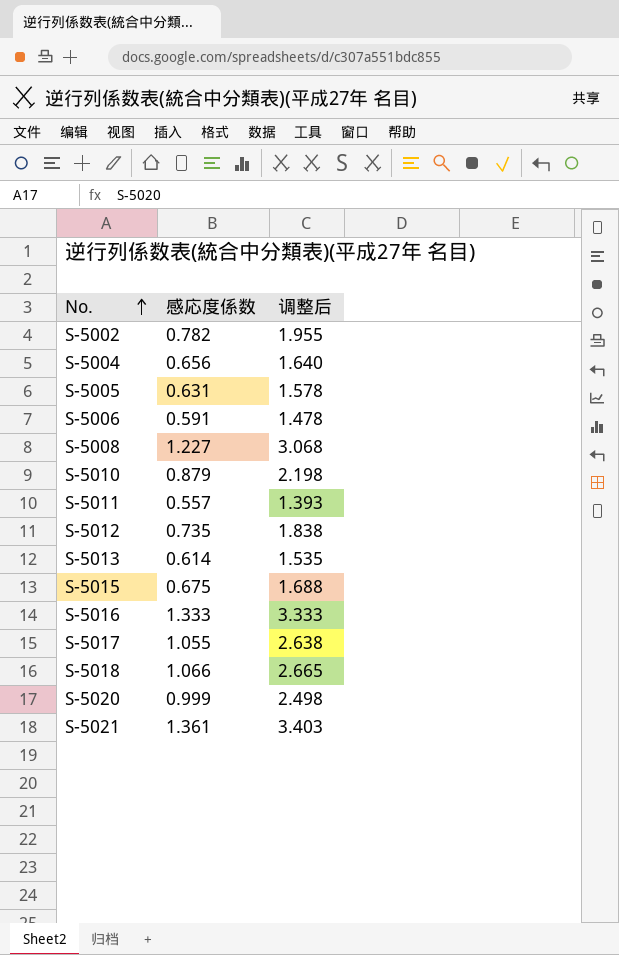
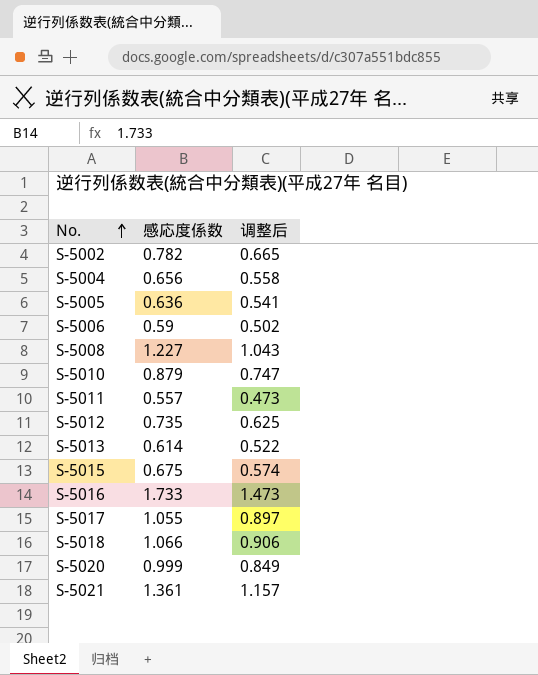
column 调整后 | formula: [感応度係数] * 2.5 -> [感応度係数] * 0.85
S-5005 | 感応度係数: 0.631 -> 0.636
S-5006 | 感応度係数: 0.591 -> 0.59
S-5016 | 感応度係数: 1.333 -> 1.733

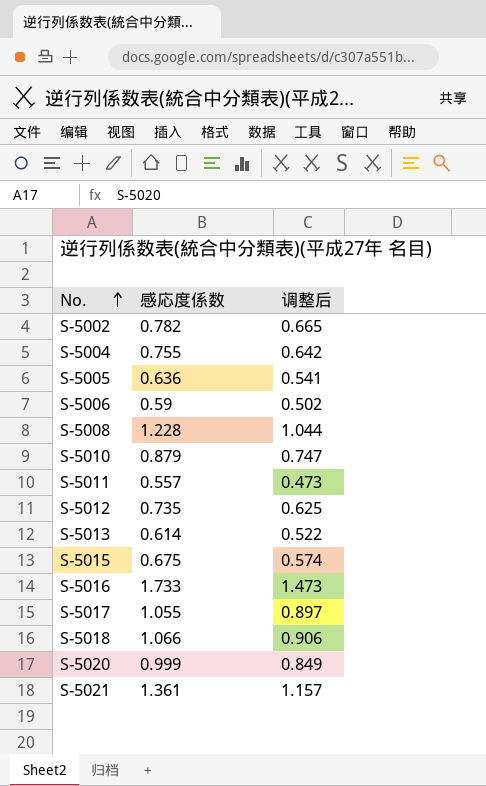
S-5004 | 感応度係数: 0.656 -> 0.755
S-5004 | 调整后: 0.558 -> 0.642
S-5008 | 感応度係数: 1.227 -> 1.228
S-5008 | 调整后: 1.043 -> 1.044

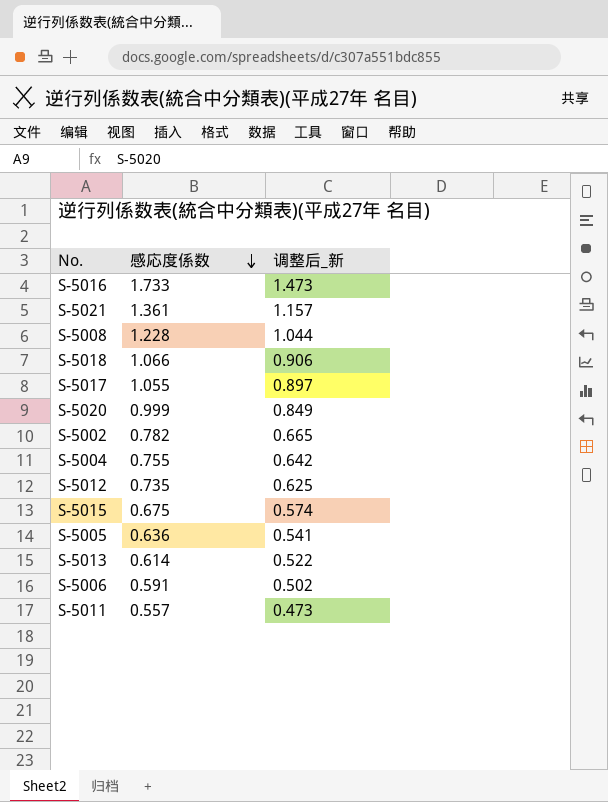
row order: No. ascending -> 感応度係数 descending
column name: 调整后 -> 调整后_新
row S-5010: 0.879 | 0.747 -> none
S-5006 | 感応度係数: 0.59 -> 0.591

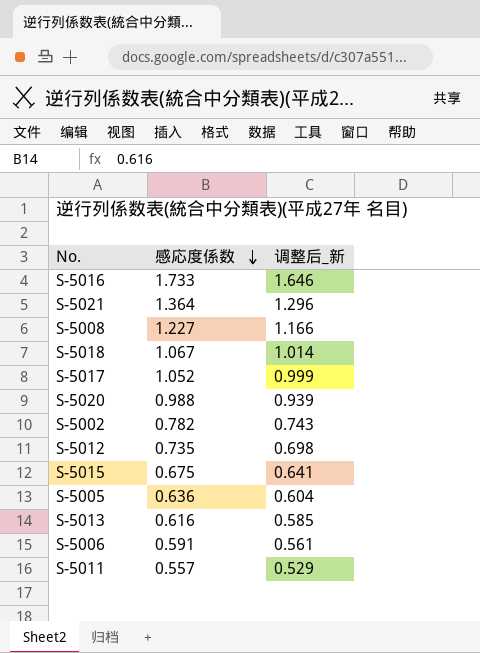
column 调整后_新 | formula: [感応度係数] * 0.85 -> [感応度係数] * 0.95
row S-5004: 0.755 | 0.642 -> none
S-5021 | 感応度係数: 1.361 -> 1.364
S-5008 | 感応度係数: 1.228 -> 1.227
S-5018 | 感応度係数: 1.066 -> 1.067
S-5017 | 感応度係数: 1.055 -> 1.052
S-5020 | 感応度係数: 0.999 -> 0.988
S-5013 | 感応度係数: 0.614 -> 0.616

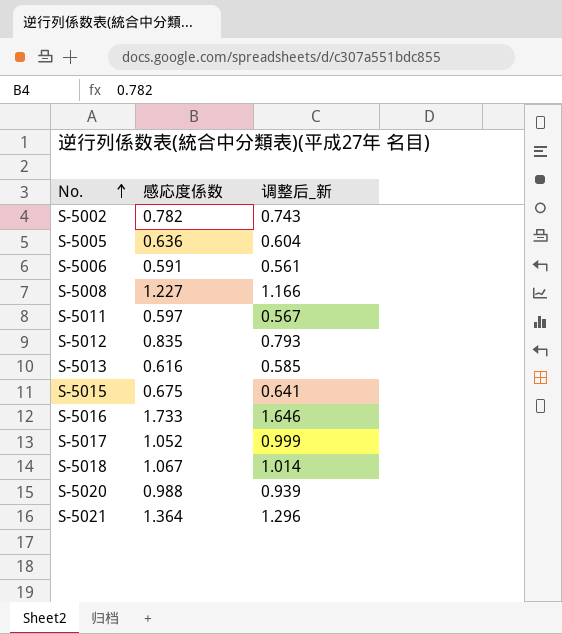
row order: 感応度係数 descending -> No. ascending
S-5011 | 感応度係数: 0.557 -> 0.597
S-5011 | 调整后_新: 0.529 -> 0.567
S-5012 | 感応度係数: 0.735 -> 0.835
S-5012 | 调整后_新: 0.698 -> 0.793

